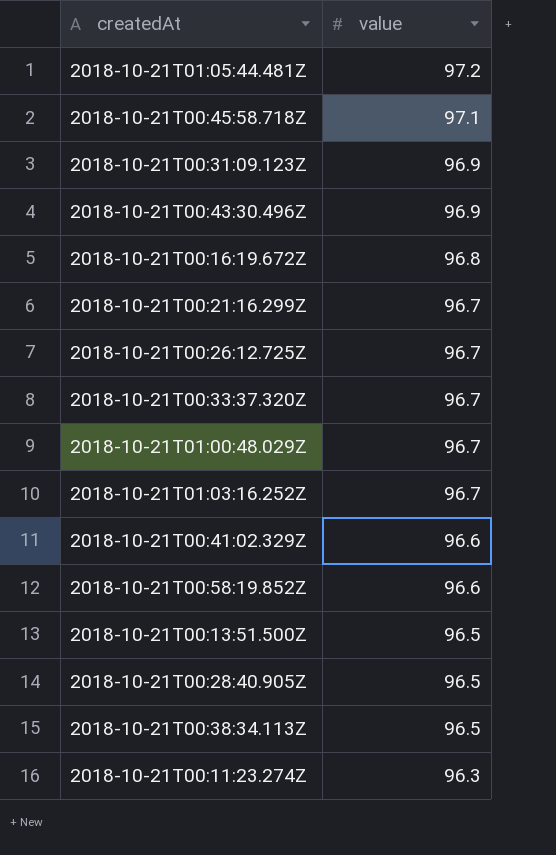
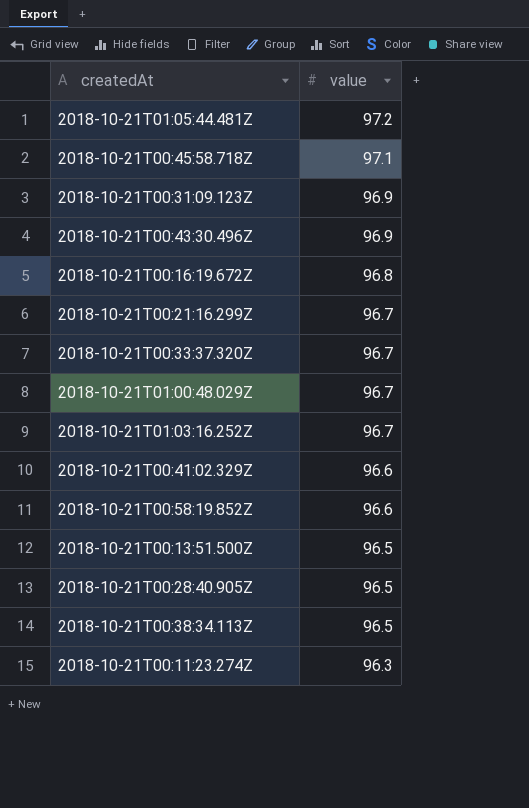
row 2018-10-21T00:26:12.725Z: 96.7 -> none

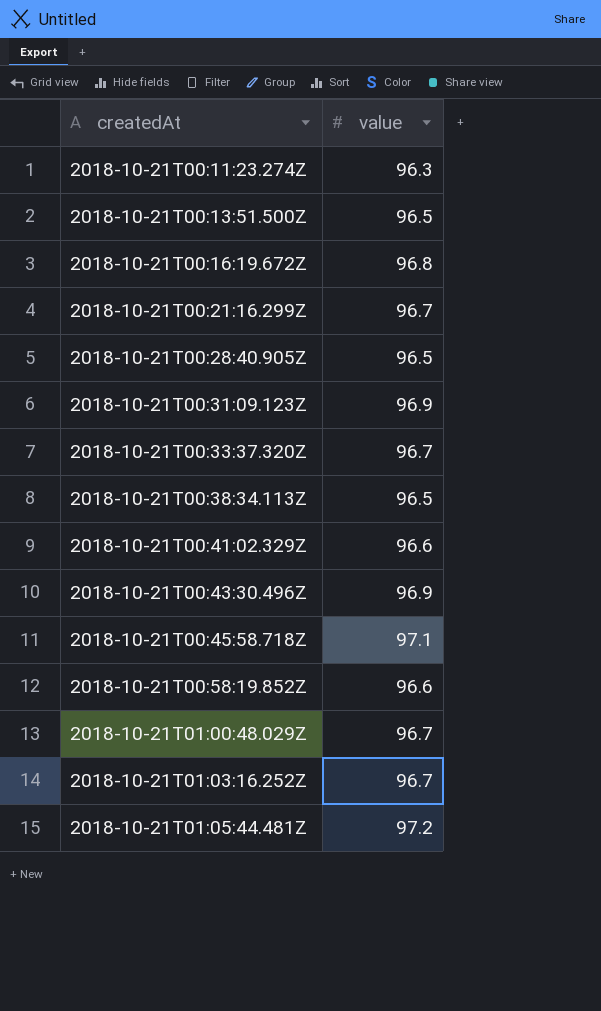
row order: value descending -> createdAt ascending

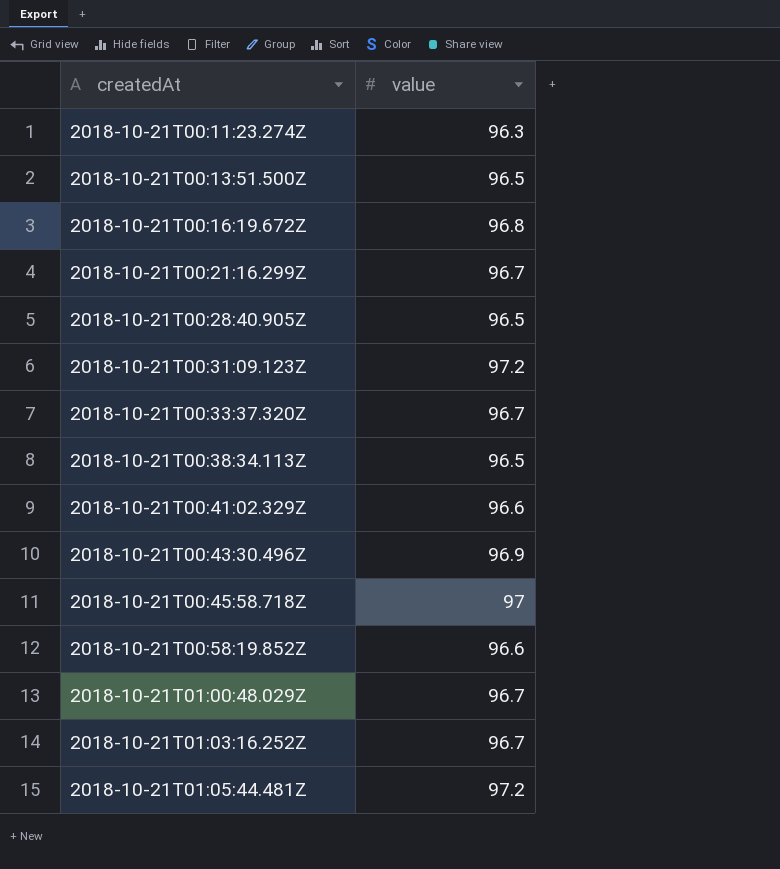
2018-10-21T00:31:09.123Z | value: 96.9 -> 97.2
2018-10-21T00:45:58.718Z | value: 97.1 -> 97

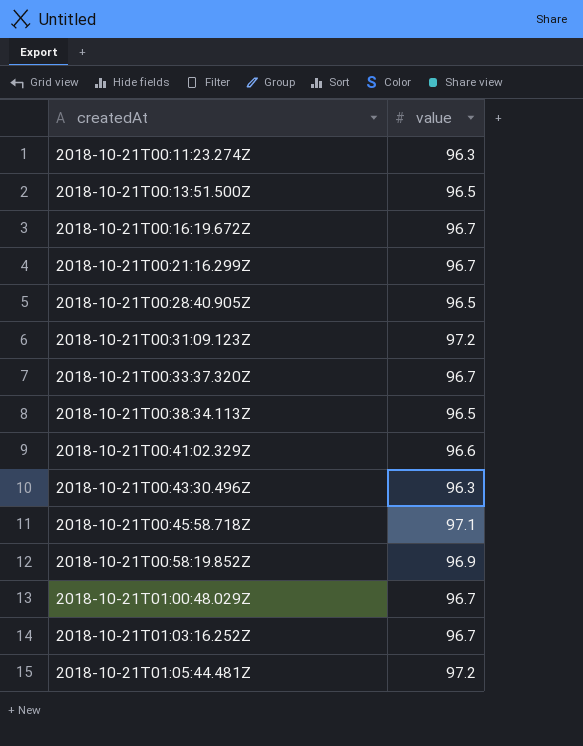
2018-10-21T00:16:19.672Z | value: 96.8 -> 96.7
2018-10-21T00:43:30.496Z | value: 96.9 -> 96.3
2018-10-21T00:45:58.718Z | value: 97 -> 97.1
2018-10-21T00:58:19.852Z | value: 96.6 -> 96.9

